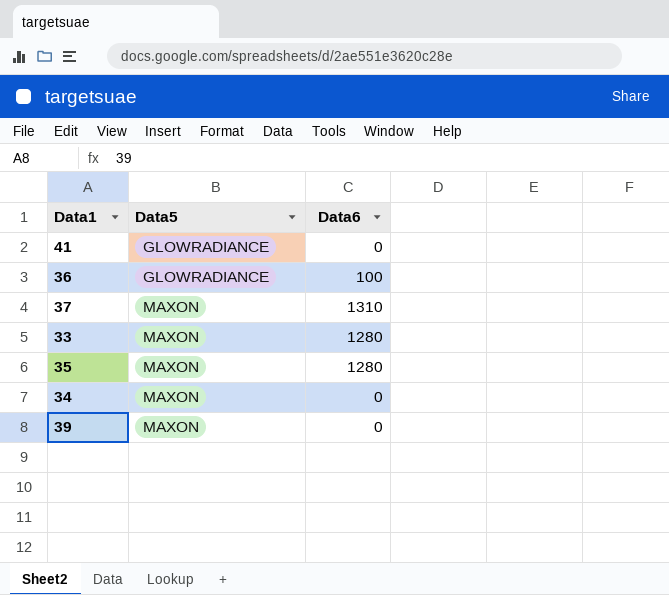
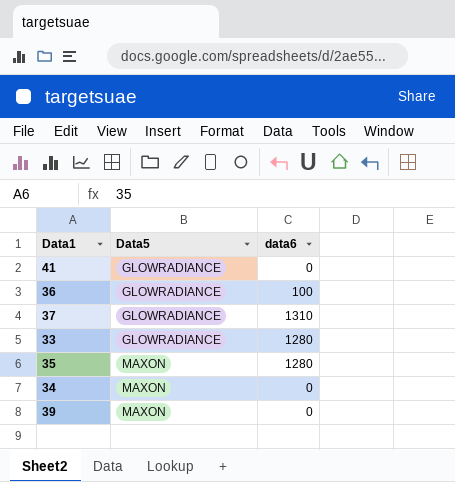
column name: Data6 -> data6
37 | Data5: MAXON -> GLOWRADIANCE
33 | Data5: MAXON -> GLOWRADIANCE

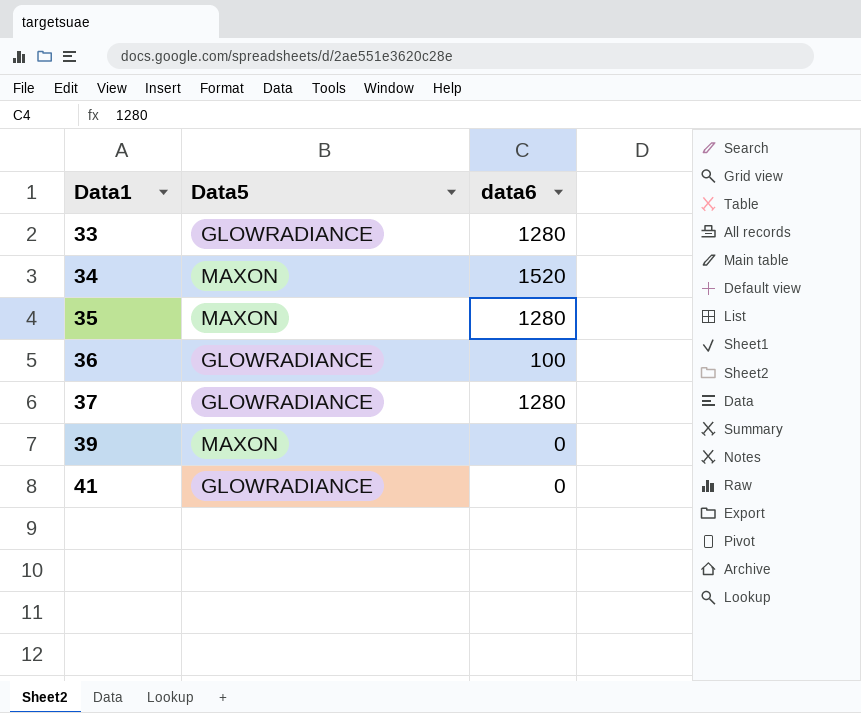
row order: Data5 ascending -> Data1 ascending
34 | data6: 0 -> 1520
37 | data6: 1310 -> 1280

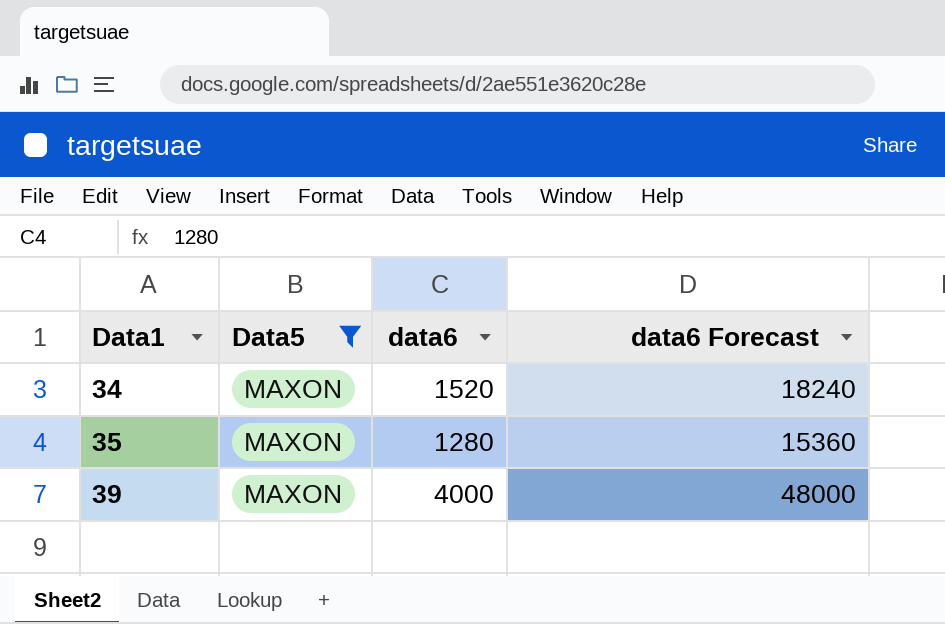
filter: none -> Data5 = MAXON
column data6 Forecast | formula: none -> [data6] * 12
39 | data6: 0 -> 4000

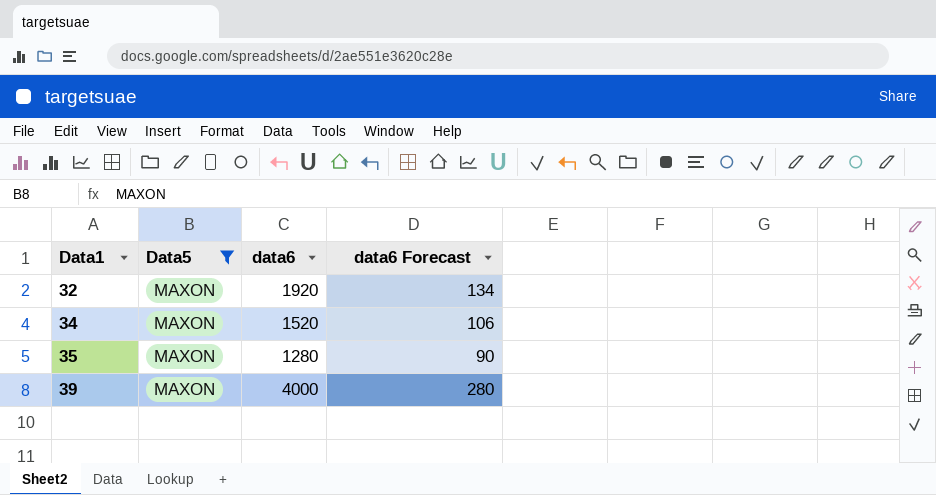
column data6 Forecast | formula: [data6] * 12 -> [data6] * 0.07
row 32: none -> MAXON | 1920 | 134

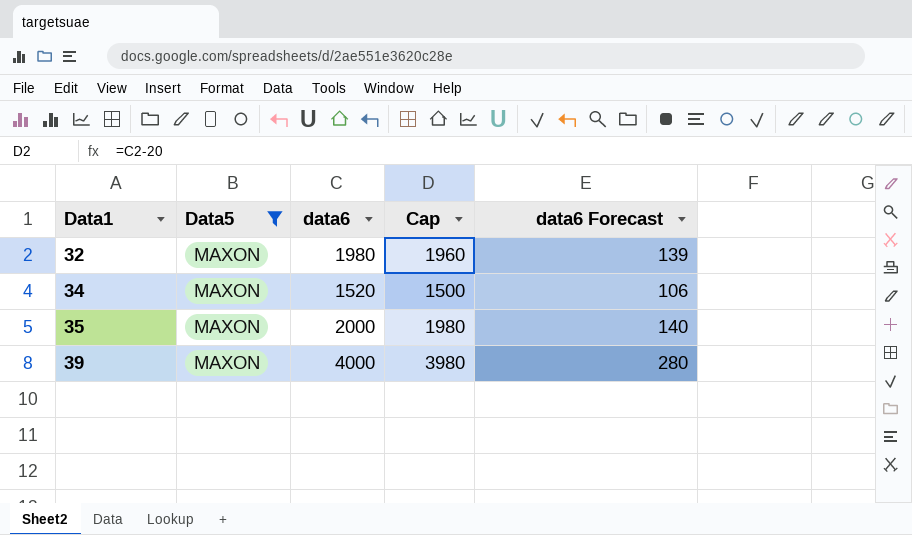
column Cap | formula: none -> [data6] - 20
32 | data6: 1920 -> 1980
32 | data6 Forecast: 134 -> 139
35 | data6: 1280 -> 2000
35 | data6 Forecast: 90 -> 140

